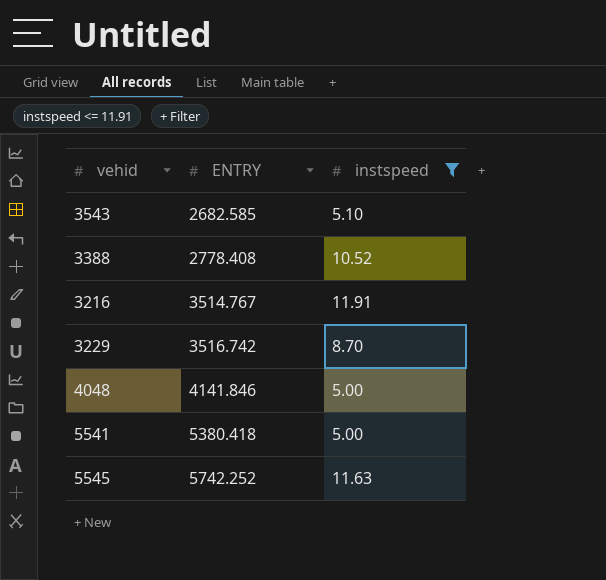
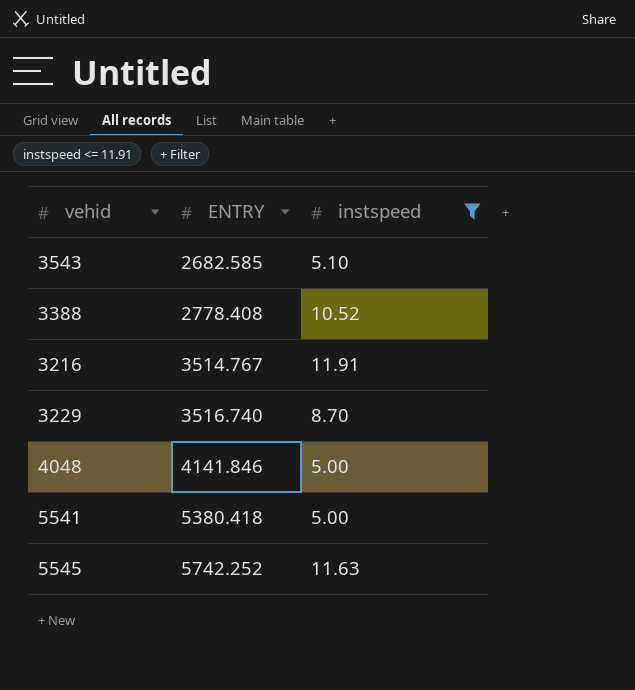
3229 | ENTRY: 3516.742 -> 3516.740

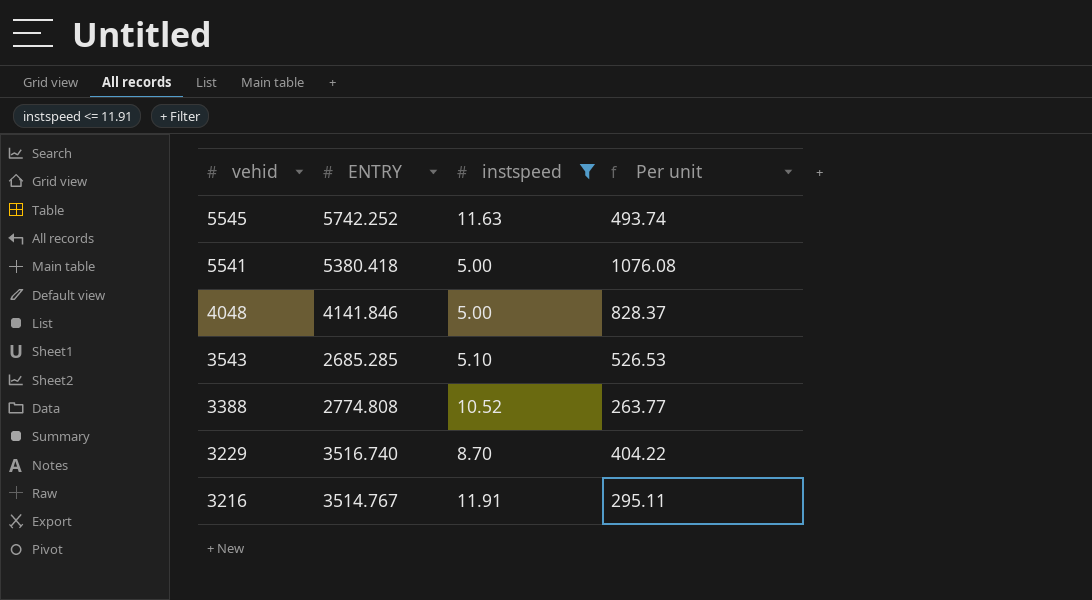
row order: ENTRY ascending -> vehid descending
column Per unit | formula: none -> [ENTRY] / [instspeed]
3543 | ENTRY: 2682.585 -> 2685.285
3388 | ENTRY: 2778.408 -> 2774.808

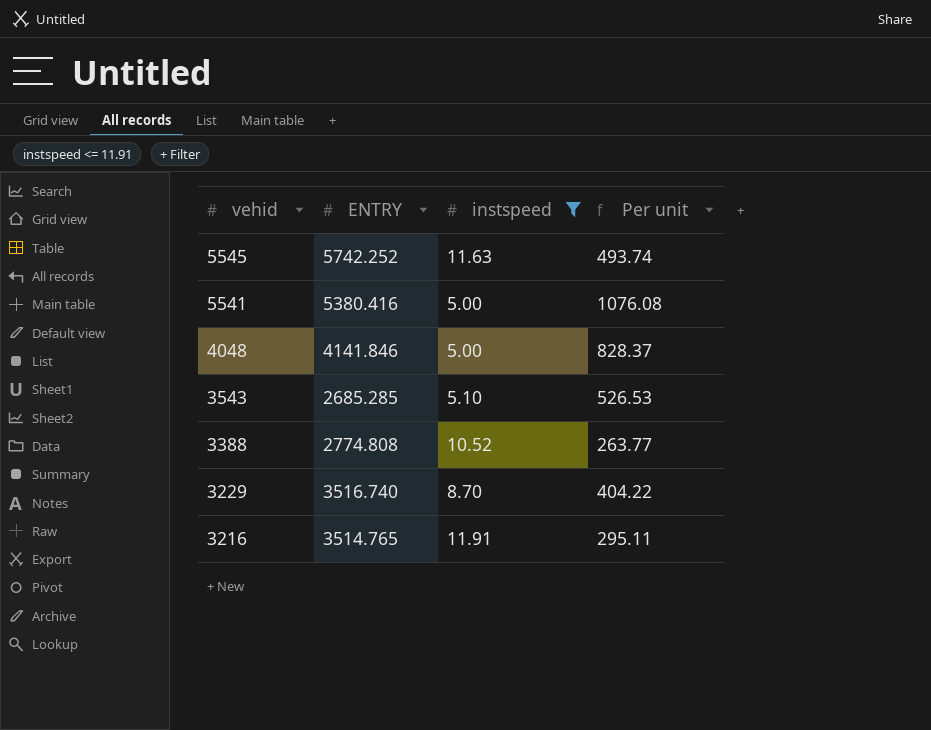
5541 | ENTRY: 5380.418 -> 5380.416
3216 | ENTRY: 3514.767 -> 3514.765

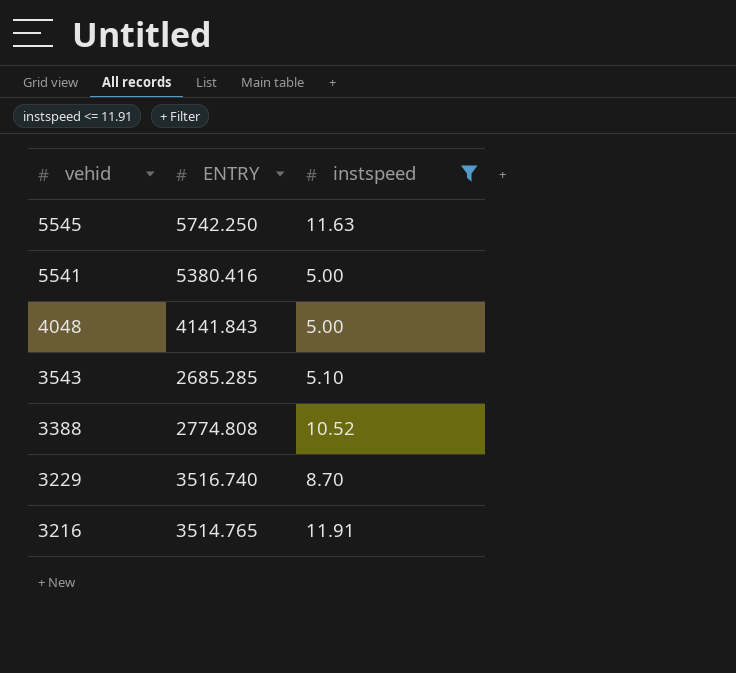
column Per unit | formula: [ENTRY] / [instspeed] -> none
5545 | ENTRY: 5742.252 -> 5742.250
4048 | ENTRY: 4141.846 -> 4141.843

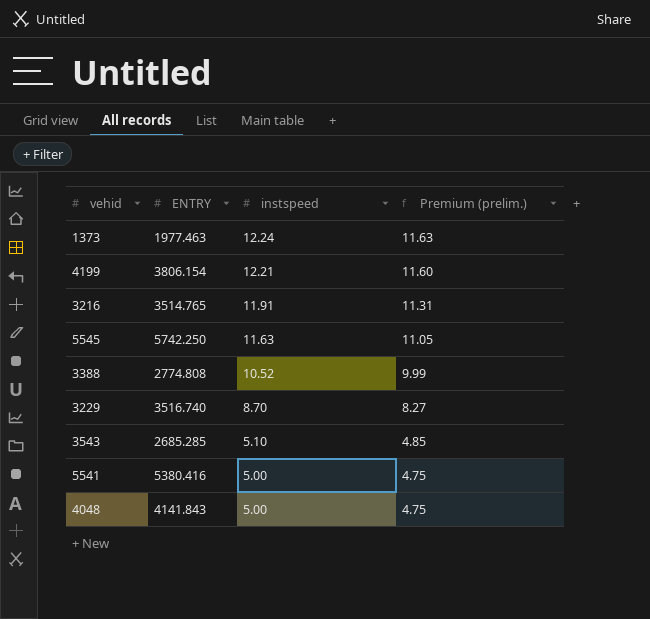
filter: instspeed <= 11.91 -> none
row order: vehid descending -> instspeed descending
column Premium (prelim.) | formula: none -> [instspeed] * 0.95

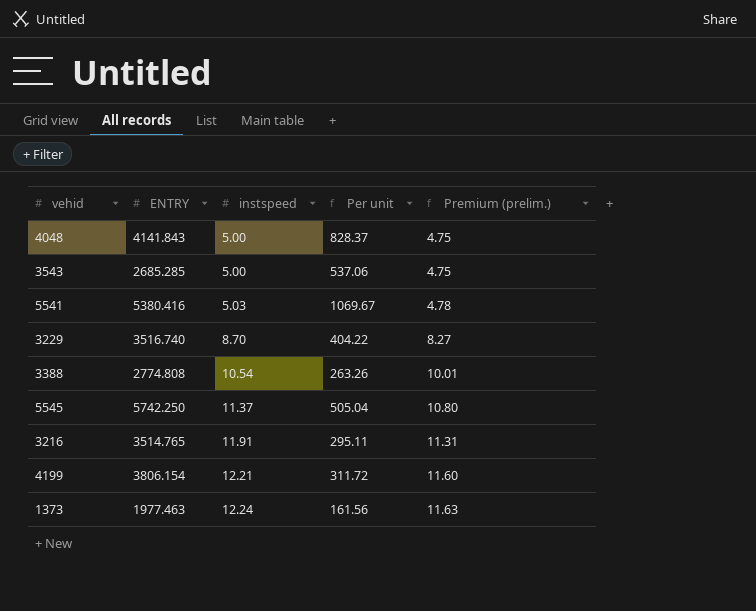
row order: instspeed descending -> instspeed ascending
column Per unit | formula: none -> [ENTRY] / [instspeed]
3543 | instspeed: 5.10 -> 5.00
3543 | Premium (prelim.): 4.85 -> 4.75
5541 | instspeed: 5.00 -> 5.03
5541 | Premium (prelim.): 4.75 -> 4.78
3388 | instspeed: 10.52 -> 10.54
3388 | Premium (prelim.): 9.99 -> 10.01
5545 | instspeed: 11.63 -> 11.37
5545 | Premium (prelim.): 11.05 -> 10.80

